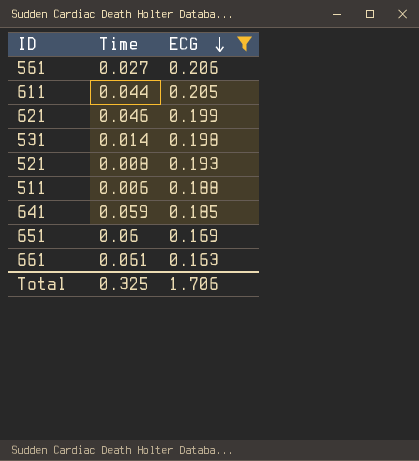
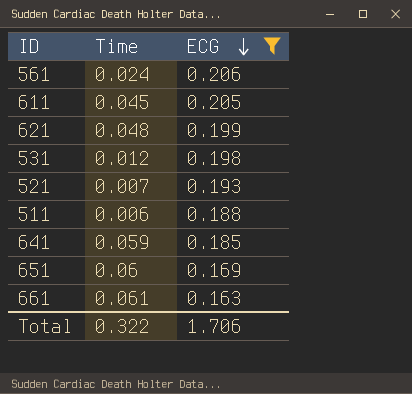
561 | Time: 0.027 -> 0.024
611 | Time: 0.044 -> 0.045
621 | Time: 0.046 -> 0.048
531 | Time: 0.014 -> 0.012
521 | Time: 0.008 -> 0.007
Total | Time: 0.325 -> 0.322

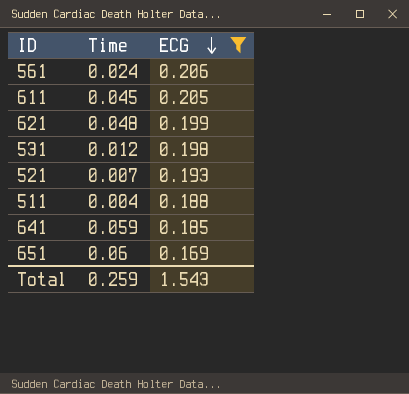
row 661: 0.061 | 0.163 -> none
511 | Time: 0.006 -> 0.004
Total | Time: 0.322 -> 0.259
Total | ECG: 1.706 -> 1.543

